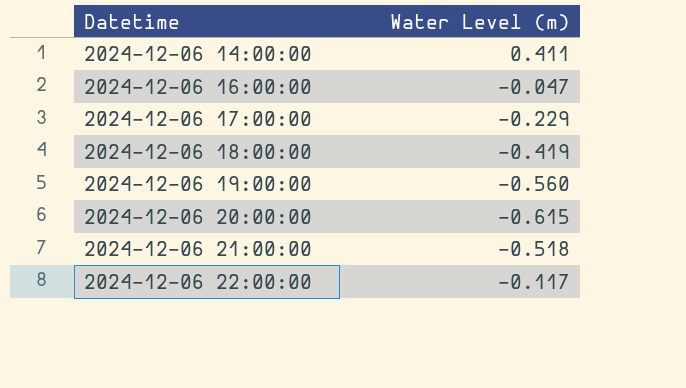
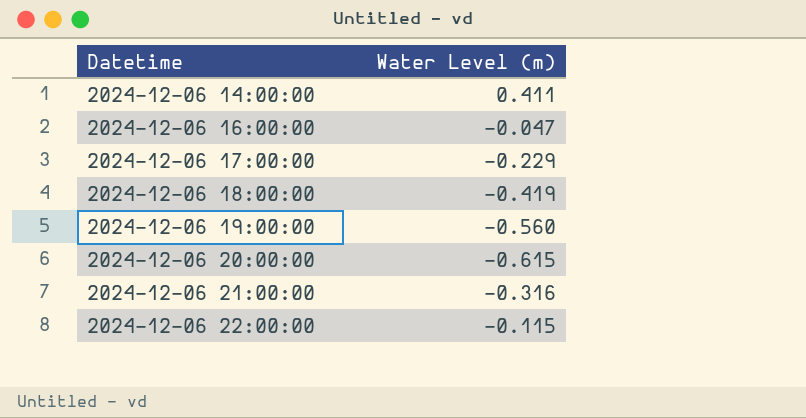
2024-12-06 21:00:00 | Water Level (m): -0.518 -> -0.316
2024-12-06 22:00:00 | Water Level (m): -0.117 -> -0.115

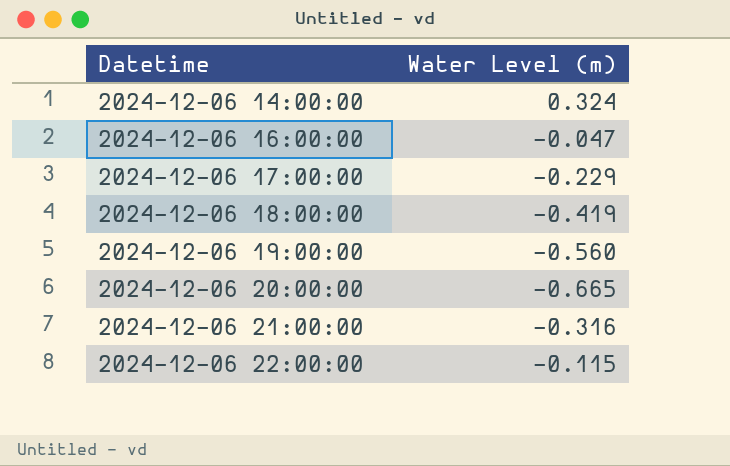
2024-12-06 14:00:00 | Water Level (m): 0.411 -> 0.324
2024-12-06 20:00:00 | Water Level (m): -0.615 -> -0.665

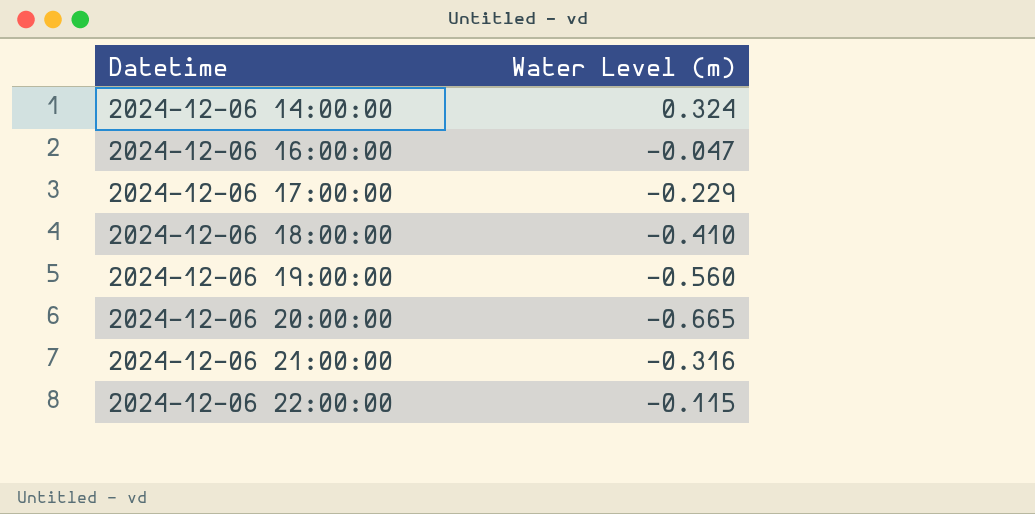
2024-12-06 18:00:00 | Water Level (m): -0.419 -> -0.410

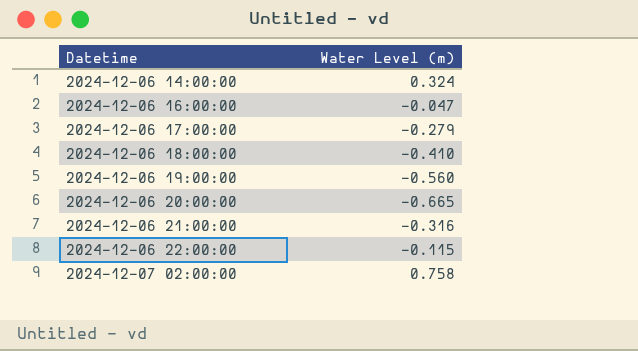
2024-12-06 17:00:00 | Water Level (m): -0.229 -> -0.279
row 2024-12-07 02:00:00: none -> 0.758

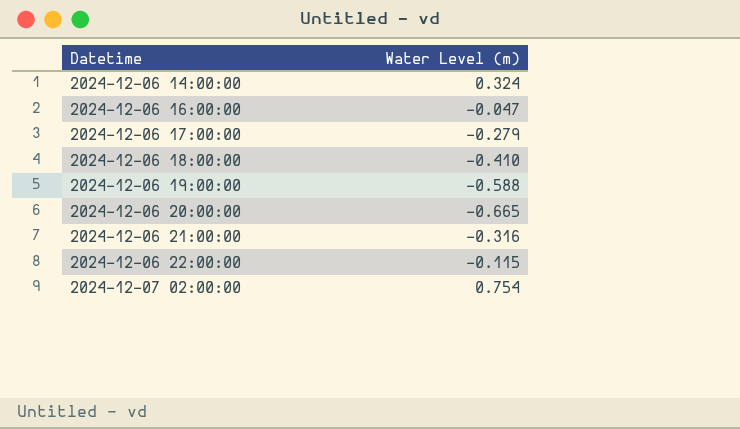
2024-12-06 19:00:00 | Water Level (m): -0.560 -> -0.588
2024-12-07 02:00:00 | Water Level (m): 0.758 -> 0.754

